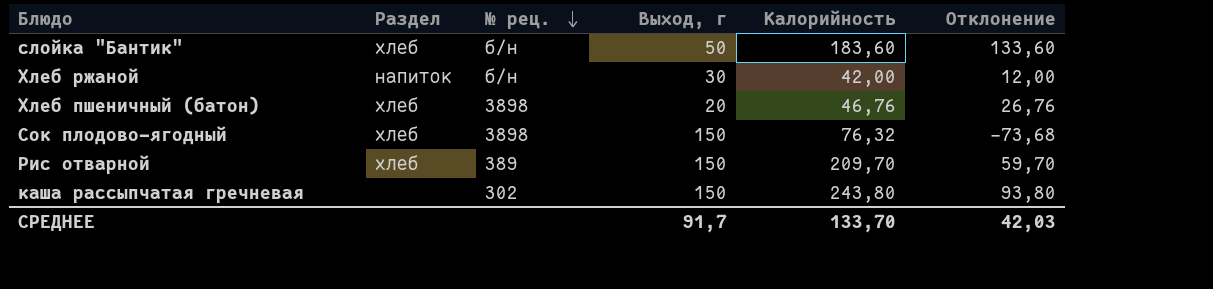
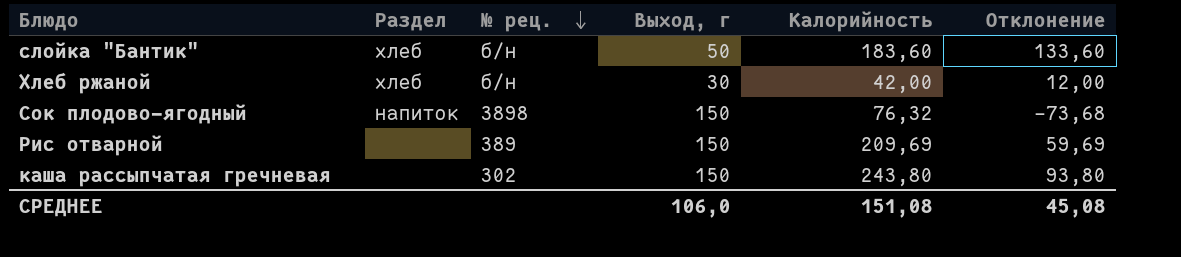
row Хлеб пшеничный (батон): хлеб | 3898 | 20 | 46,76 | 26,76 -> none
Хлеб ржаной | Раздел: напиток -> хлеб
Сок плодово-ягодный | Раздел: хлеб -> напиток
Рис отварной | Раздел: хлеб -> none
Рис отварной | Калорийность: 209,70 -> 209,69
Рис отварной | Отклонение: 59,70 -> 59,69
СРЕДНЕЕ | Выход, г: 91,7 -> 106,0
СРЕДНЕЕ | Калорийность: 133,70 -> 151,08
СРЕДНЕЕ | Отклонение: 42,03 -> 45,08

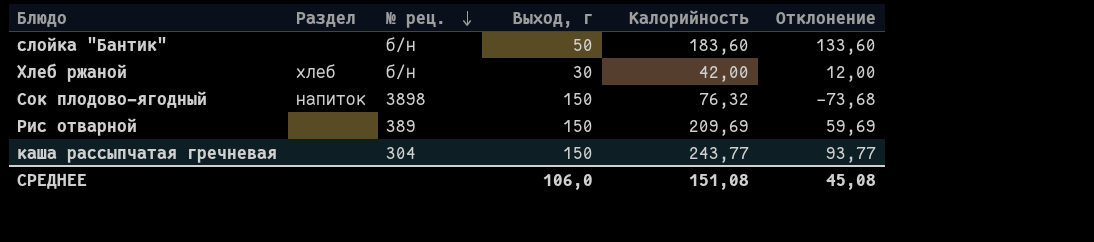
слойка "Бантик" | Раздел: хлеб -> none
каша рассыпчатая гречневая | № рец.: 302 -> 304
каша рассыпчатая гречневая | Калорийность: 243,80 -> 243,77
каша рассыпчатая гречневая | Отклонение: 93,80 -> 93,77

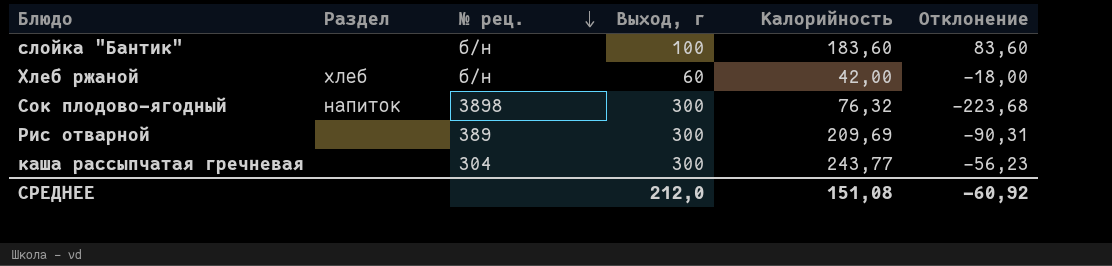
слойка "Бантик" | Выход, г: 50 -> 100
слойка "Бантик" | Отклонение: 133,60 -> 83,60
Хлеб ржаной | Выход, г: 30 -> 60
Хлеб ржаной | Отклонение: 12,00 -> -18,00
Сок плодово-ягодный | Выход, г: 150 -> 300
Сок плодово-ягодный | Отклонение: -73,68 -> -223,68
Рис отварной | Выход, г: 150 -> 300
Рис отварной | Отклонение: 59,69 -> -90,31
каша рассыпчатая гречневая | Выход, г: 150 -> 300
каша рассыпчатая гречневая | Отклонение: 93,77 -> -56,23
СРЕДНЕЕ | Выход, г: 106,0 -> 212,0
СРЕДНЕЕ | Отклонение: 45,08 -> -60,92

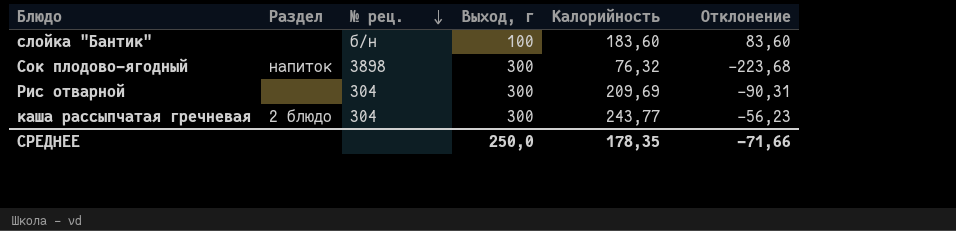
row Хлеб ржаной: хлеб | б/н | 60 | 42,00 | -18,00 -> none
Рис отварной | № рец.: 389 -> 304
каша рассыпчатая гречневая | Раздел: none -> 2 блюдо
СРЕДНЕЕ | Выход, г: 212,0 -> 250,0
СРЕДНЕЕ | Калорийность: 151,08 -> 178,35
СРЕДНЕЕ | Отклонение: -60,92 -> -71,66

